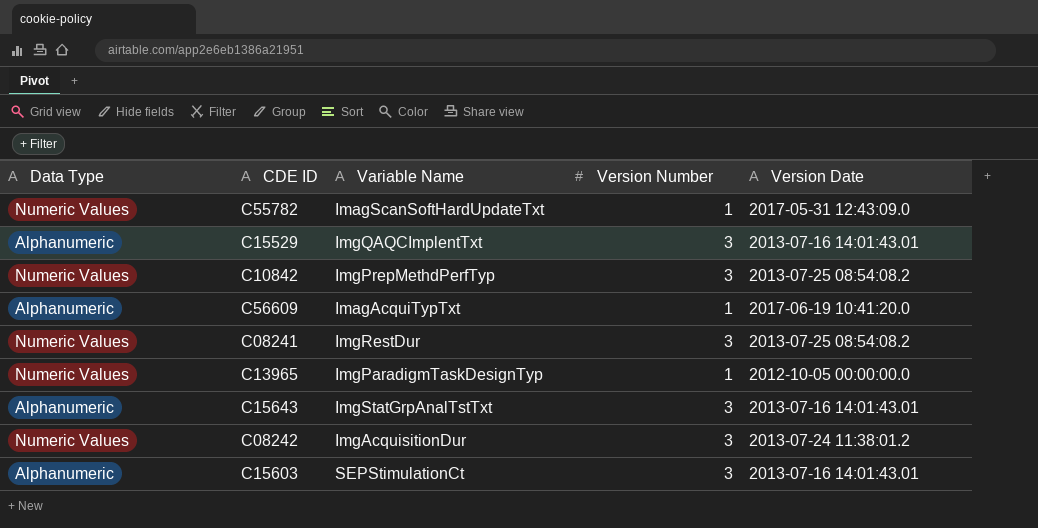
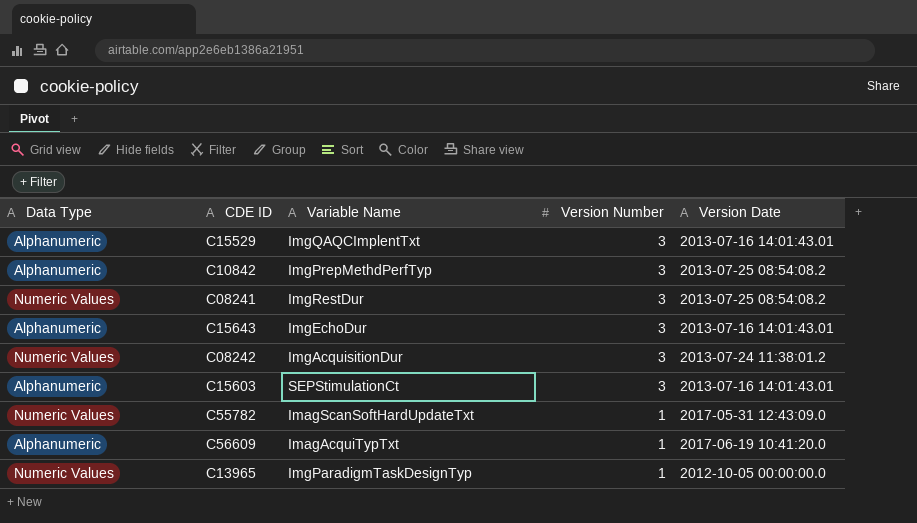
row order: none -> Version Number descending
C10842 | Data Type: Numeric Values -> Alphanumeric
C15643 | Variable Name: ImgStatGrpAnalTstTxt -> ImgEchoDur

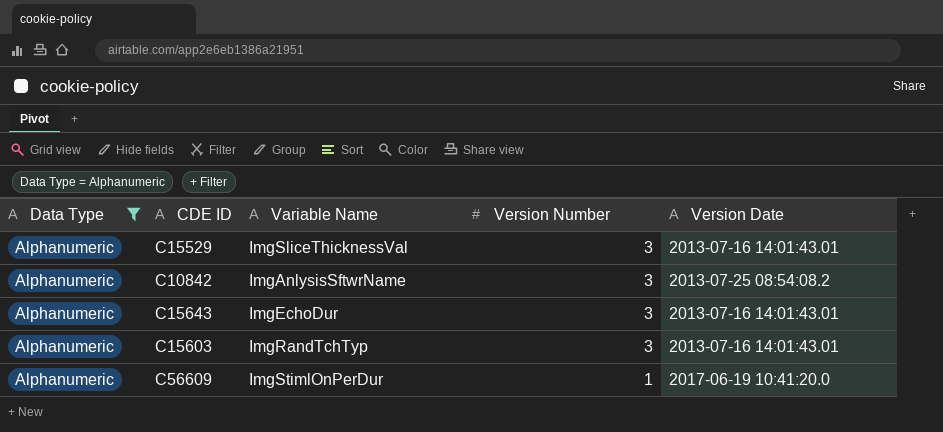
filter: none -> Data Type = Alphanumeric
C15529 | Variable Name: ImgQAQCImplentTxt -> ImgSliceThicknessVal
C10842 | Variable Name: ImgPrepMethdPerfTyp -> ImgAnlysisSftwrName
C15603 | Variable Name: SEPStimulationCt -> ImgRandTchTyp
C56609 | Variable Name: ImagAcquiTypTxt -> ImgStimlOnPerDur

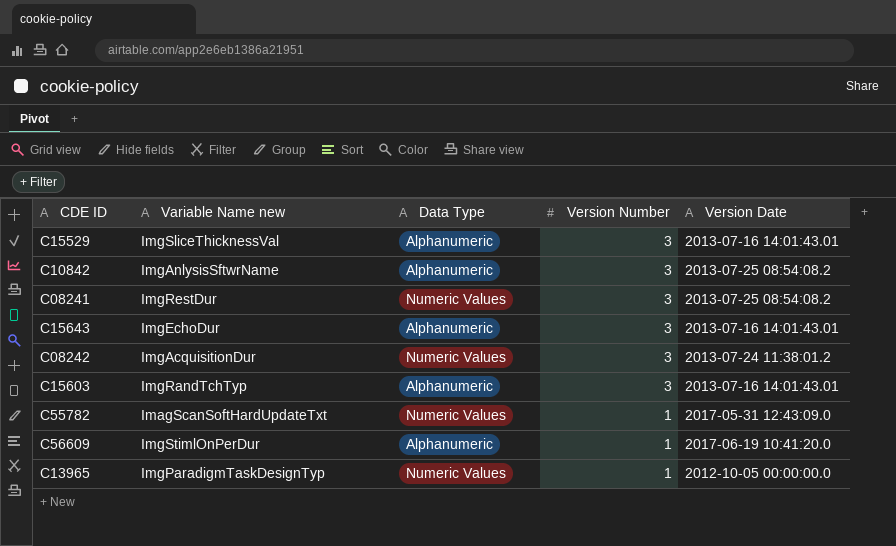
filter: Data Type = Alphanumeric -> none
column name: Variable Name -> Variable Name new
column Data Type | position: 1 -> 3

